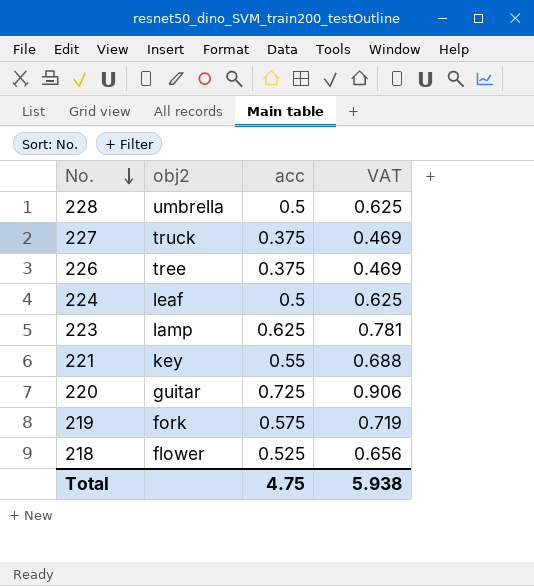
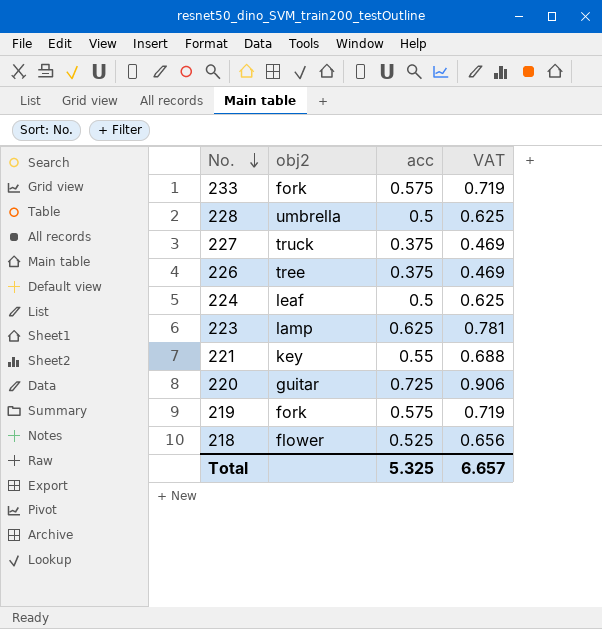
row 233: none -> fork | 0.575 | 0.719
Total | acc: 4.75 -> 5.325
Total | VAT: 5.938 -> 6.657

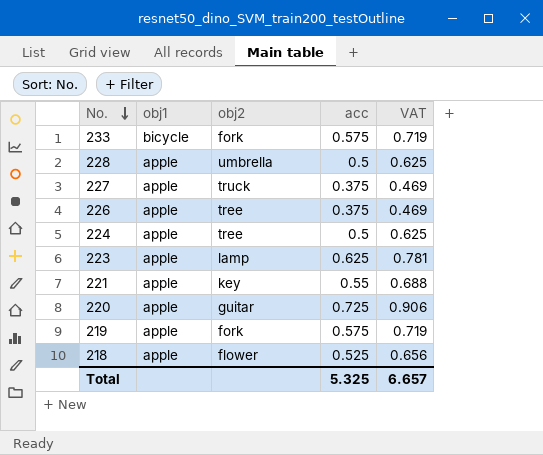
column obj1 | position: none -> 2
224 | obj2: leaf -> tree

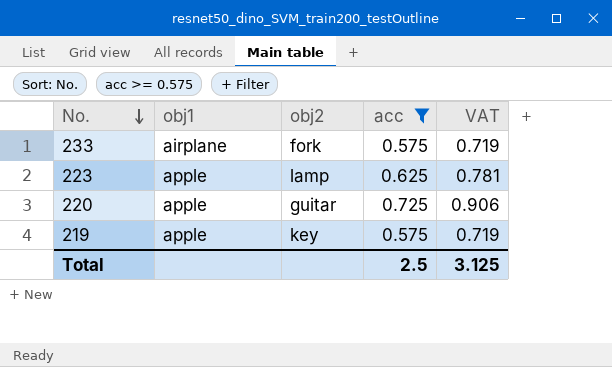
filter: none -> acc >= 0.575
233 | obj1: bicycle -> airplane
219 | obj2: fork -> key
Total | acc: 5.325 -> 2.5
Total | VAT: 6.657 -> 3.125

